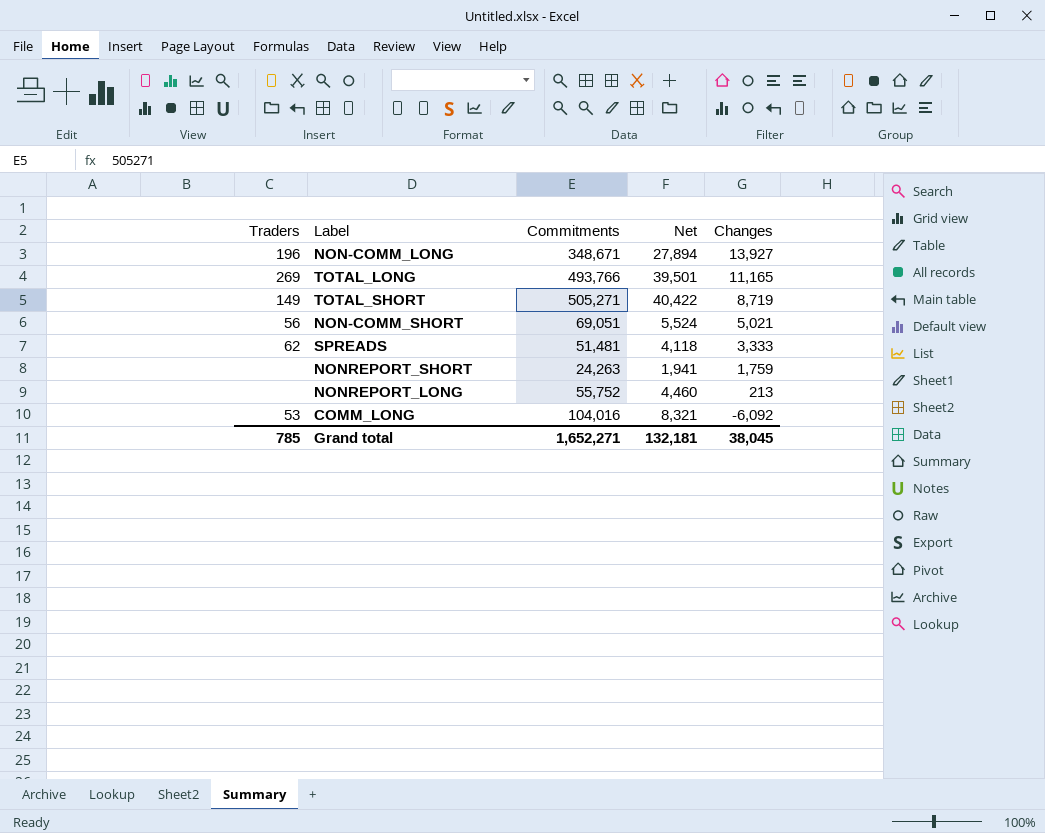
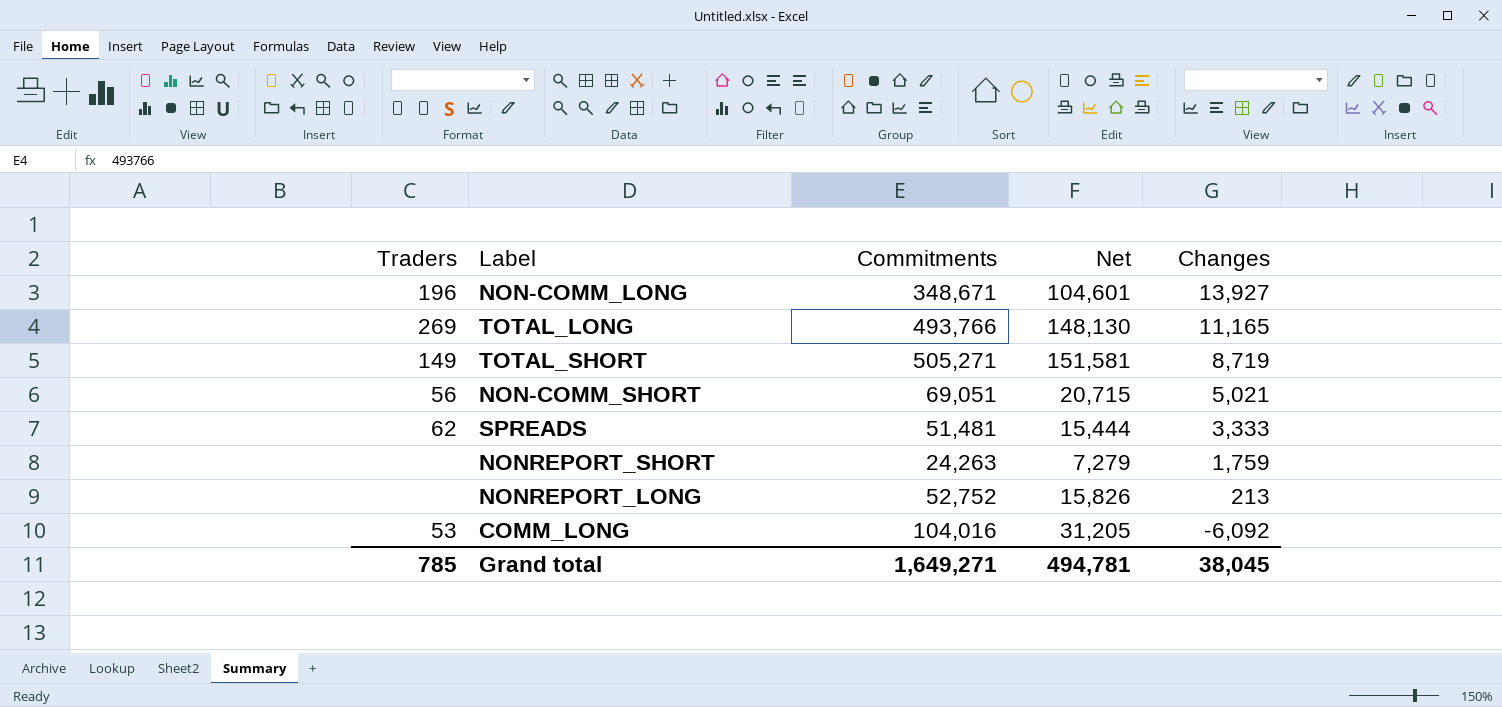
column Net | formula: [Commitments] * 0.08 -> [Commitments] * 0.3
NONREPORT_LONG | Commitments: 55,752 -> 52,752
Grand total | Commitments: 1,652,271 -> 1,649,271
Grand total | Net: 132,181 -> 494,781

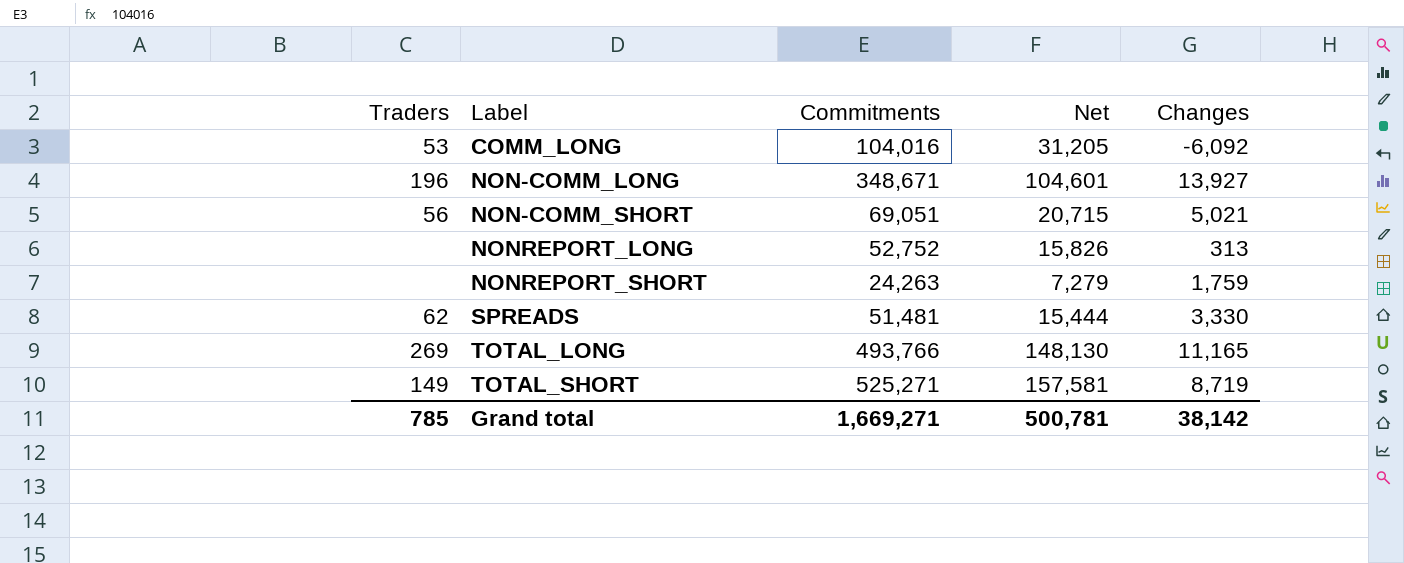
row order: Changes descending -> Label ascending
NONREPORT_LONG | Changes: 213 -> 313
SPREADS | Changes: 3,333 -> 3,330
TOTAL_SHORT | Commitments: 505,271 -> 525,271
TOTAL_SHORT | Net: 151,581 -> 157,581
Grand total | Commitments: 1,649,271 -> 1,669,271
Grand total | Net: 494,781 -> 500,781
Grand total | Changes: 38,045 -> 38,142

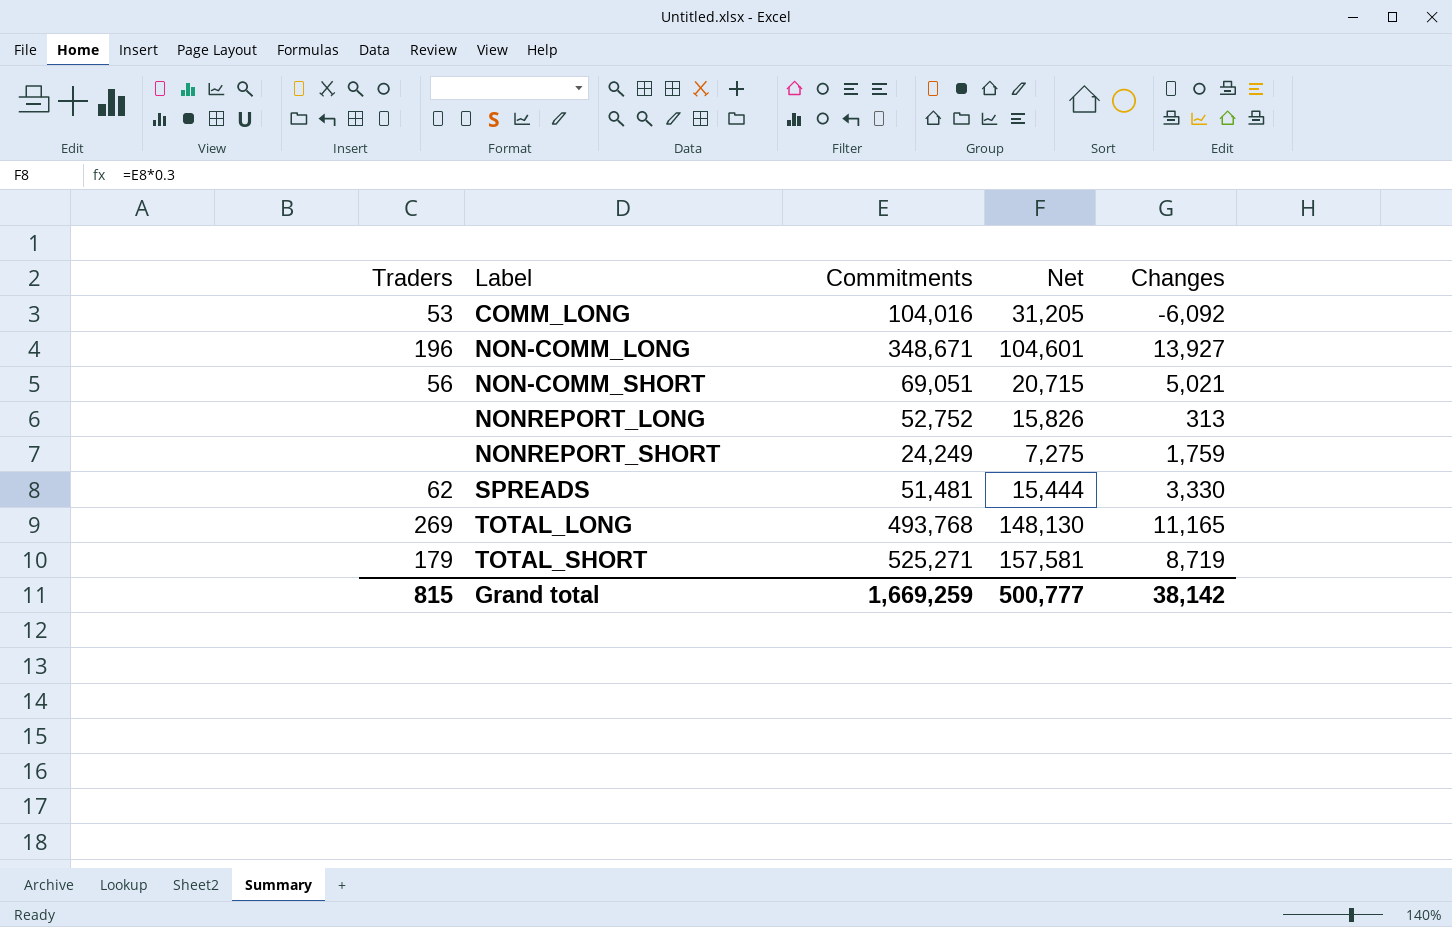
NONREPORT_SHORT | Commitments: 24,263 -> 24,249
NONREPORT_SHORT | Net: 7,279 -> 7,275
TOTAL_LONG | Commitments: 493,766 -> 493,768
TOTAL_SHORT | Traders: 149 -> 179
Grand total | Traders: 785 -> 815
Grand total | Commitments: 1,669,271 -> 1,669,259
Grand total | Net: 500,781 -> 500,777

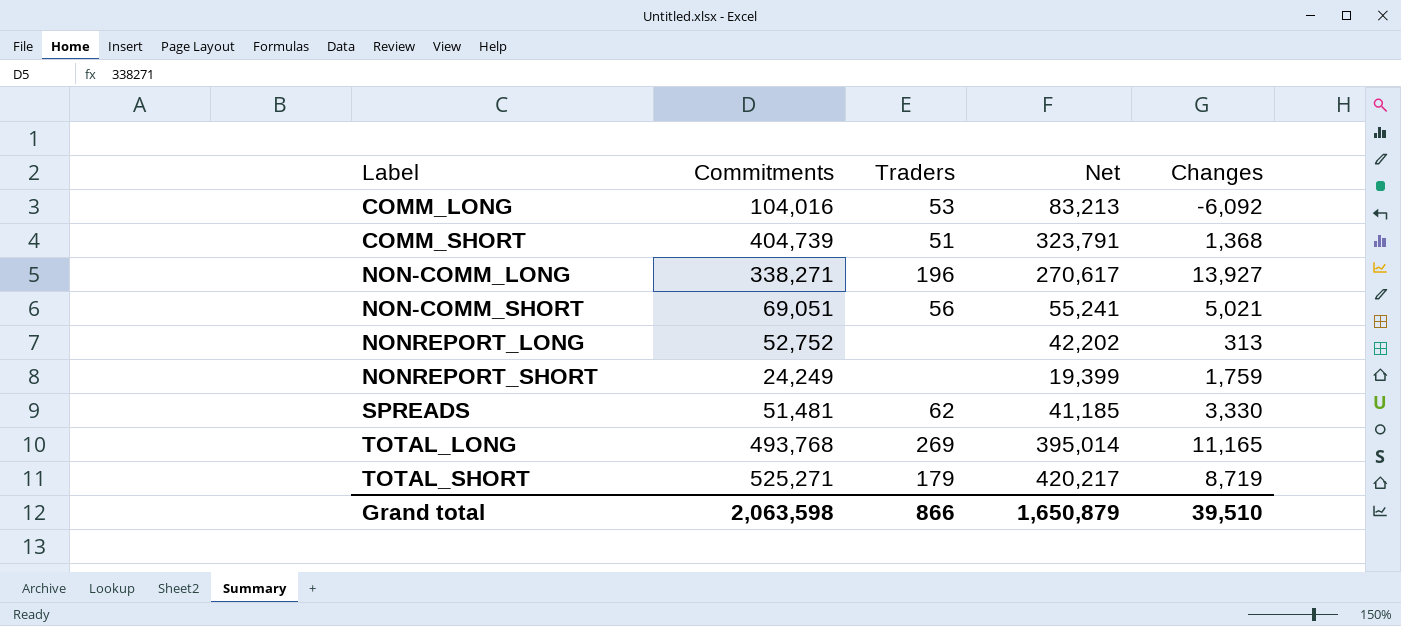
column Traders | position: 1 -> 3
column Net | formula: [Commitments] * 0.3 -> [Commitments] * 0.8
row COMM_SHORT: none -> 404,739 | 51 | 323,791 | 1,368
NON-COMM_LONG | Commitments: 348,671 -> 338,271
Grand total | Commitments: 1,669,259 -> 2,063,598
Grand total | Traders: 815 -> 866
Grand total | Net: 500,777 -> 1,650,879
Grand total | Changes: 38,142 -> 39,510

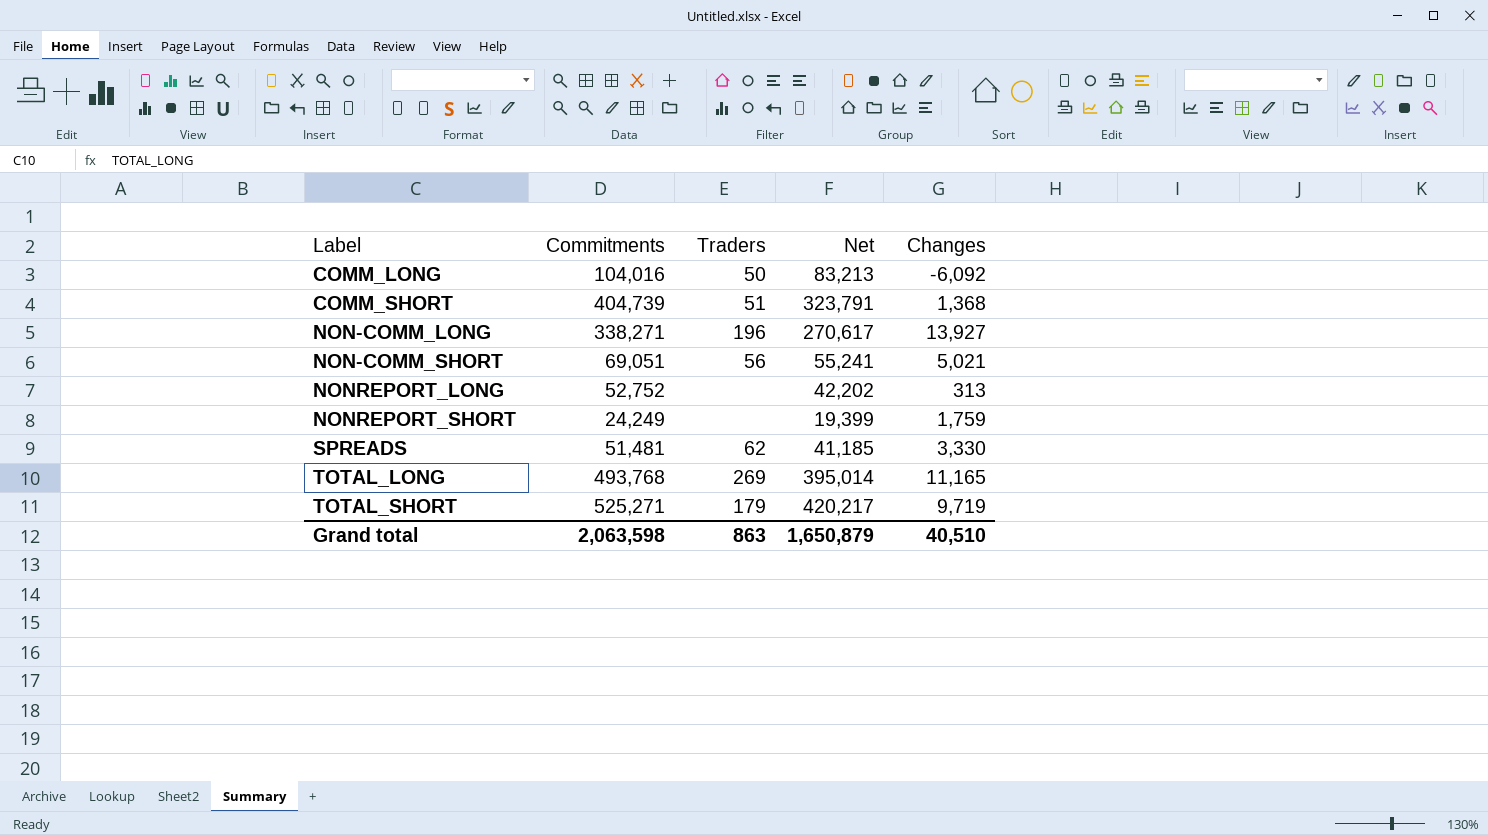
COMM_LONG | Traders: 53 -> 50
TOTAL_SHORT | Changes: 8,719 -> 9,719
Grand total | Traders: 866 -> 863
Grand total | Changes: 39,510 -> 40,510

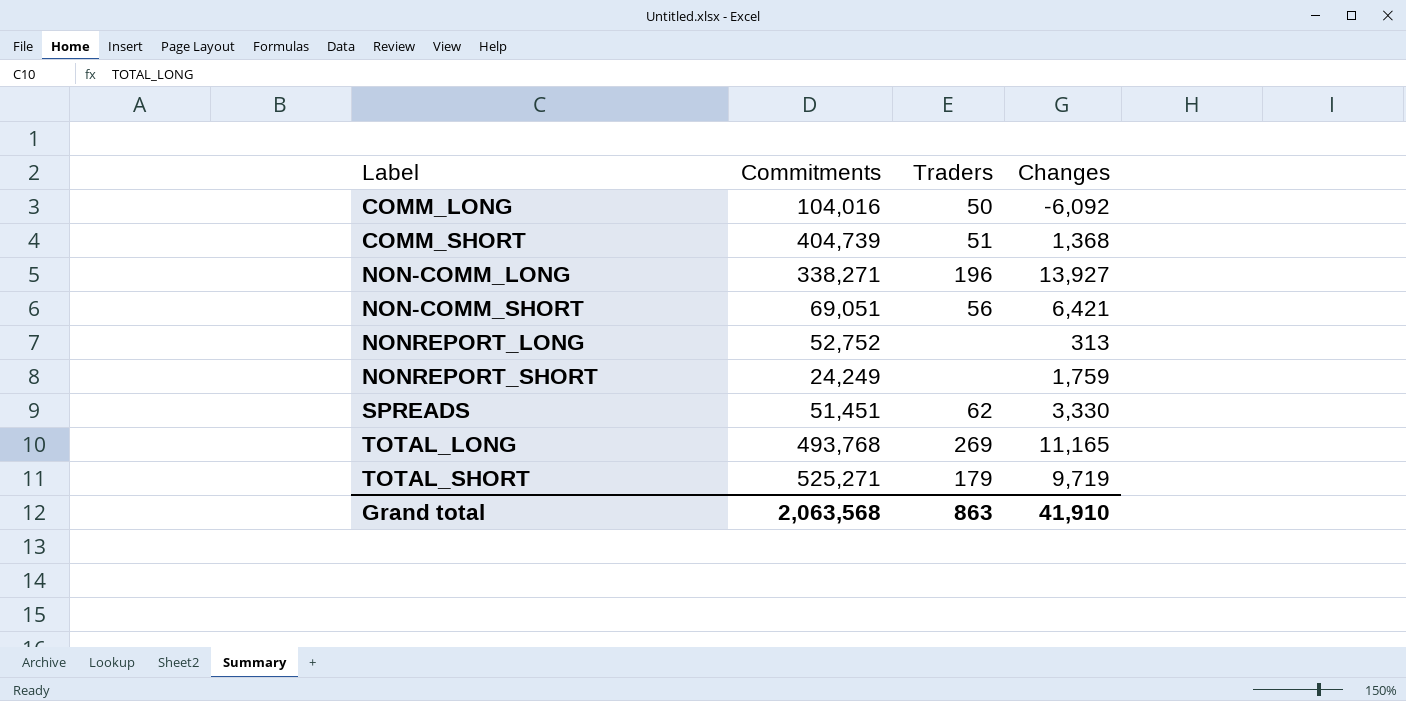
column Net | formula: [Commitments] * 0.8 -> none
NON-COMM_SHORT | Changes: 5,021 -> 6,421
SPREADS | Commitments: 51,481 -> 51,451
Grand total | Commitments: 2,063,598 -> 2,063,568
Grand total | Changes: 40,510 -> 41,910

